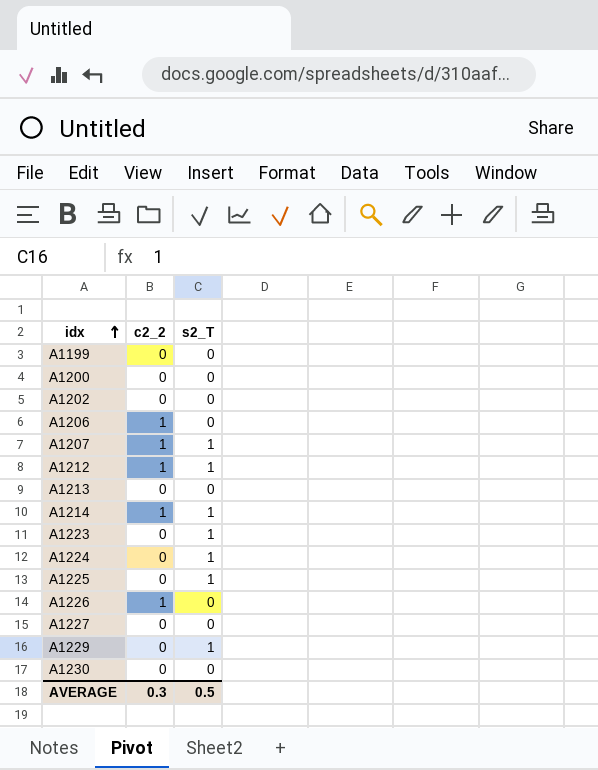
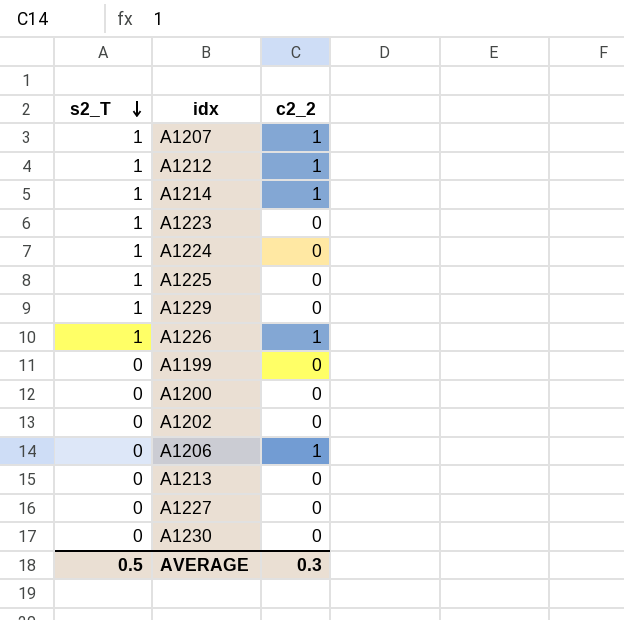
row order: idx ascending -> s2_T descending
column s2_T | position: 3 -> 1
A1226 | s2_T: 0 -> 1

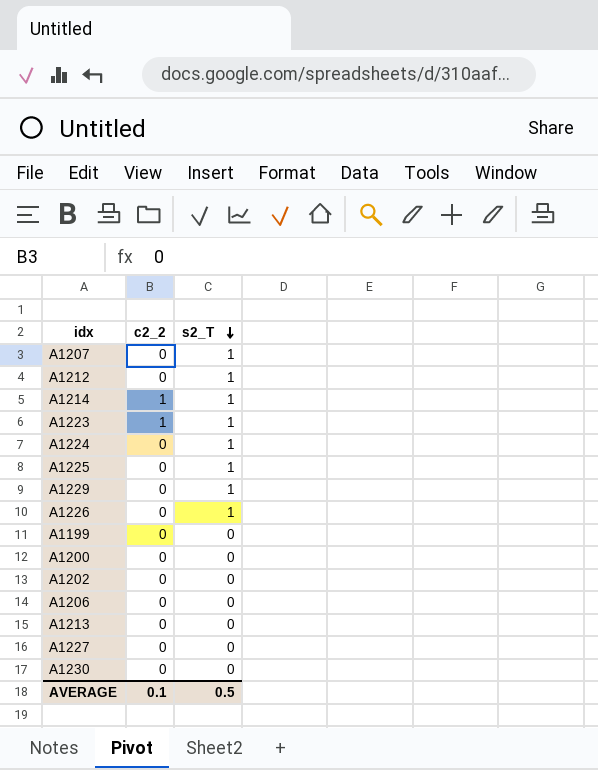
column s2_T | position: 1 -> 3
A1207 | c2_2: 1 -> 0
A1212 | c2_2: 1 -> 0
A1223 | c2_2: 0 -> 1
A1226 | c2_2: 1 -> 0
A1206 | c2_2: 1 -> 0
AVERAGE | c2_2: 0.3 -> 0.1

